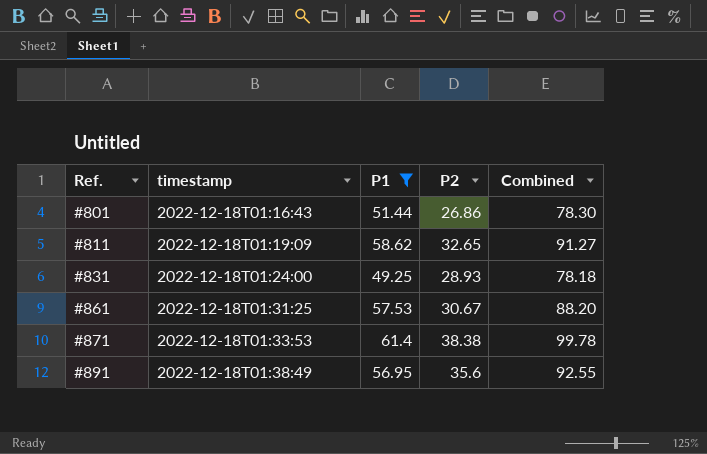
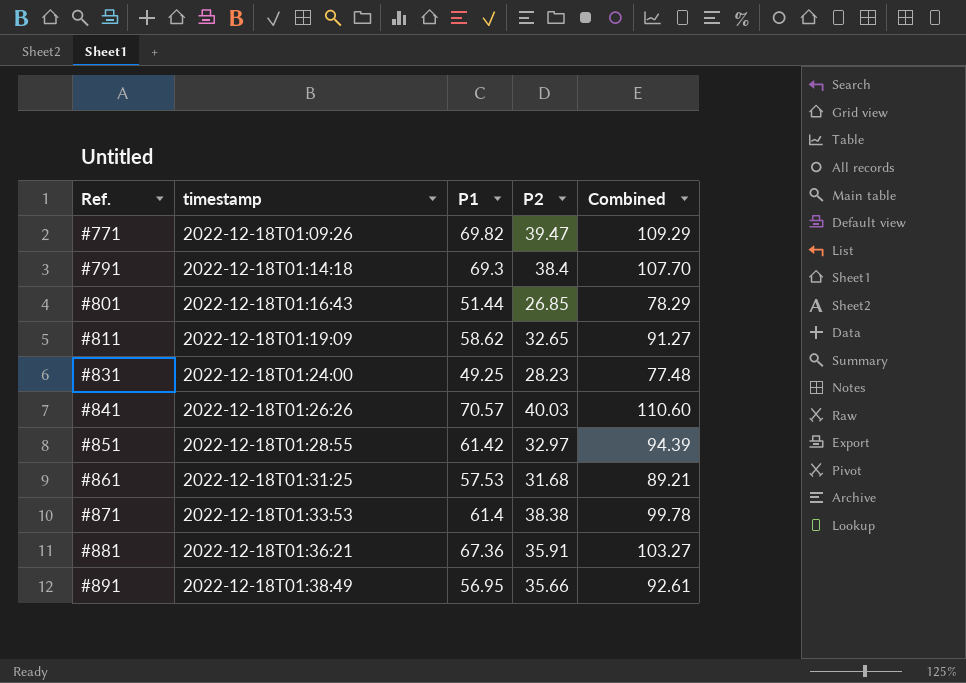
filter: P1 <= 61.4 -> none
#801 | P2: 26.86 -> 26.85
#801 | Combined: 78.30 -> 78.29
#831 | P2: 28.93 -> 28.23
#831 | Combined: 78.18 -> 77.48
#861 | P2: 30.67 -> 31.68
#861 | Combined: 88.20 -> 89.21
#891 | P2: 35.6 -> 35.66
#891 | Combined: 92.55 -> 92.61

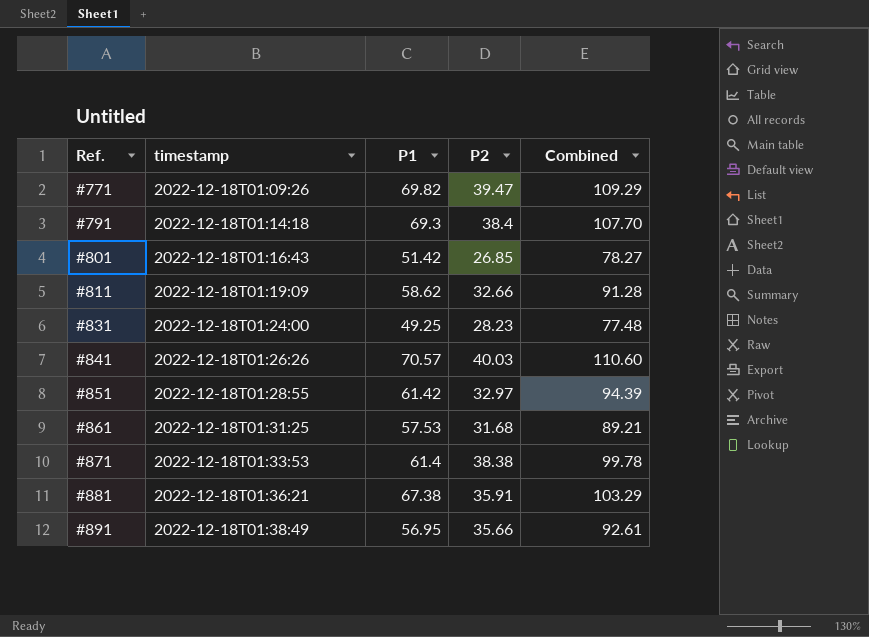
#801 | P1: 51.44 -> 51.42
#801 | Combined: 78.29 -> 78.27
#811 | P2: 32.65 -> 32.66
#811 | Combined: 91.27 -> 91.28
#881 | P1: 67.36 -> 67.38
#881 | Combined: 103.27 -> 103.29

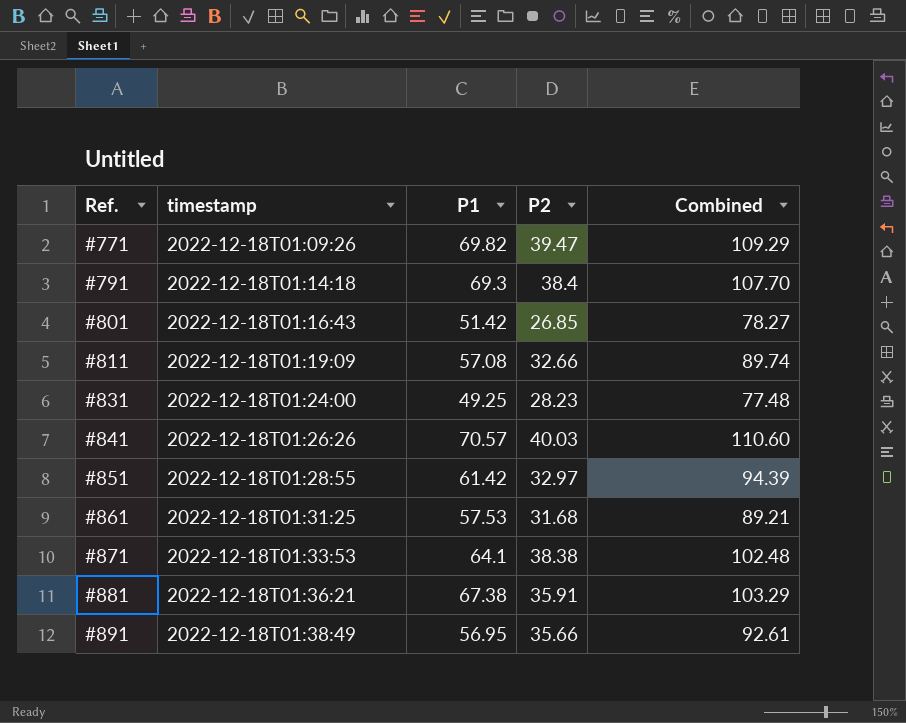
#811 | P1: 58.62 -> 57.08
#811 | Combined: 91.28 -> 89.74
#871 | P1: 61.4 -> 64.1
#871 | Combined: 99.78 -> 102.48

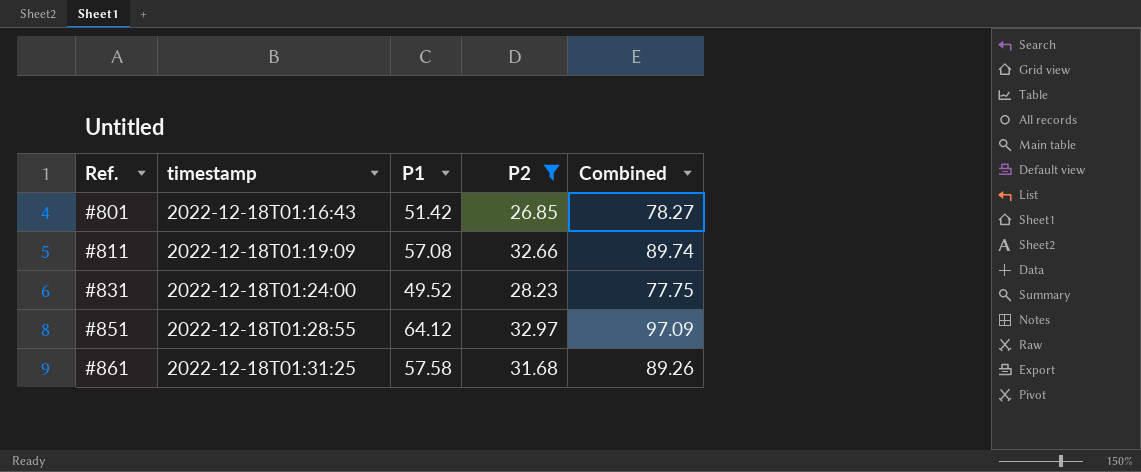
filter: none -> P2 <= 32.97
#831 | P1: 49.25 -> 49.52
#831 | Combined: 77.48 -> 77.75
#851 | P1: 61.42 -> 64.12
#851 | Combined: 94.39 -> 97.09
#861 | P1: 57.53 -> 57.58
#861 | Combined: 89.21 -> 89.26

